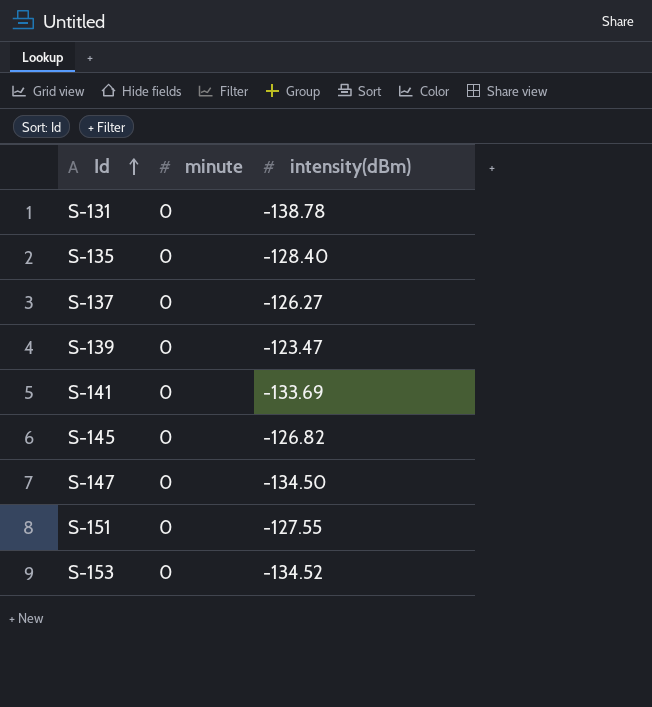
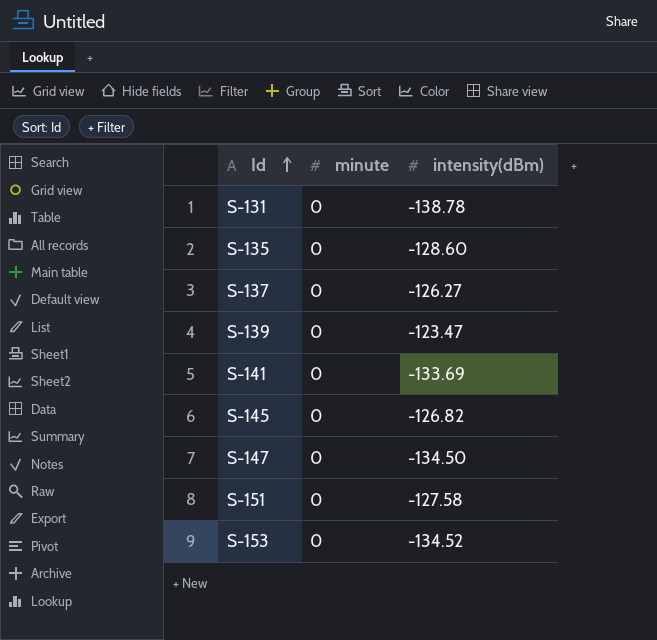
S-135 | intensity(dBm): -128.40 -> -128.60
S-151 | intensity(dBm): -127.55 -> -127.58

